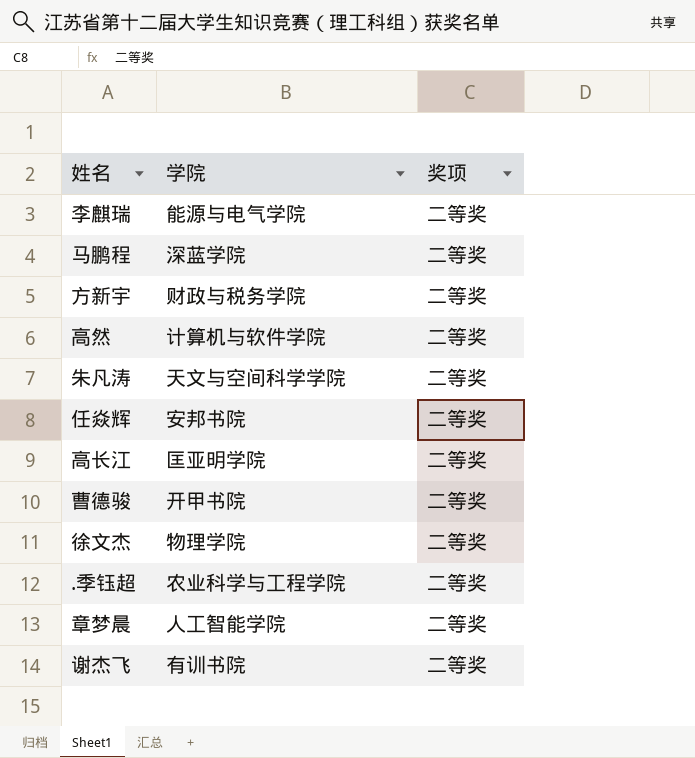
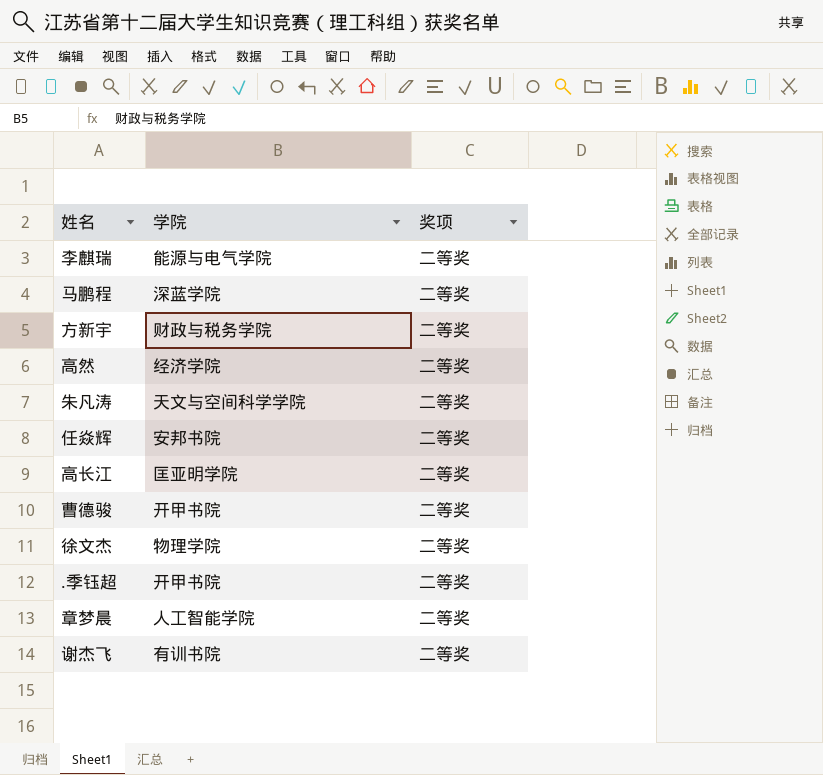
高然 | 学院: 计算机与软件学院 -> 经济学院
.季钰超 | 学院: 农业科学与工程学院 -> 开甲书院

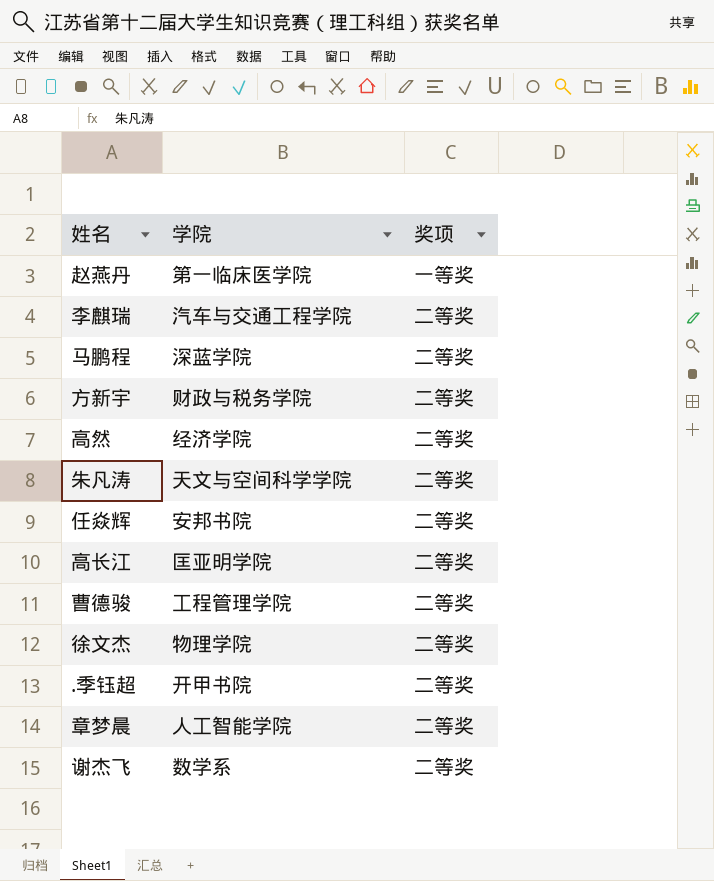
row 赵燕丹: none -> 第一临床医学院 | 一等奖
李麒瑞 | 学院: 能源与电气学院 -> 汽车与交通工程学院
曹德骏 | 学院: 开甲书院 -> 工程管理学院
谢杰飞 | 学院: 有训书院 -> 数学系

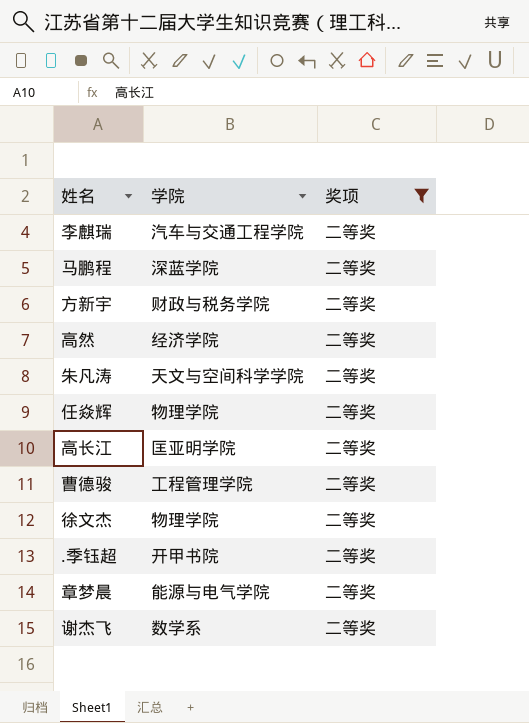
filter: none -> 奖项 = 二等奖
任焱辉 | 学院: 安邦书院 -> 物理学院
章梦晨 | 学院: 人工智能学院 -> 能源与电气学院

